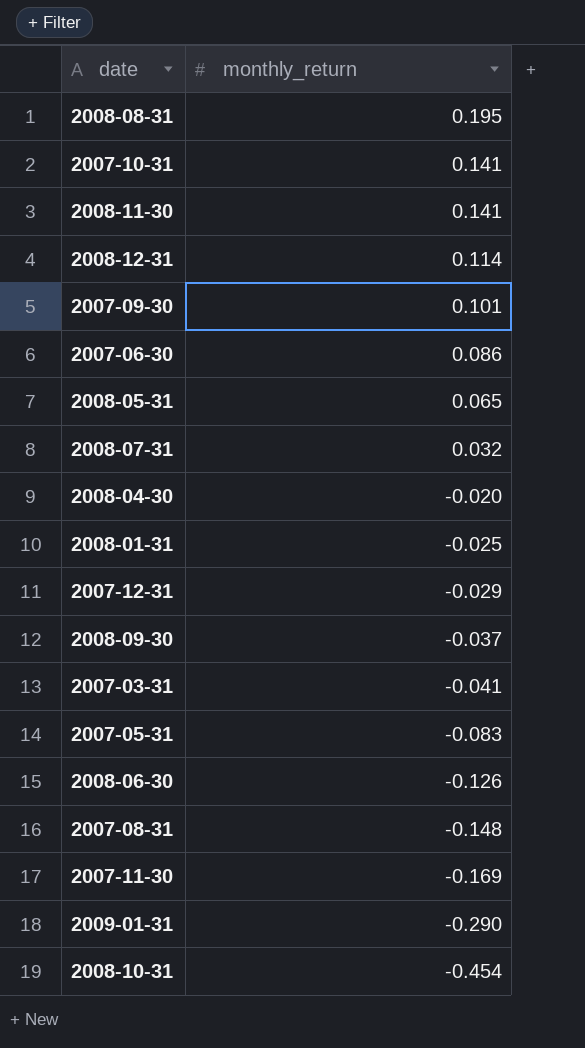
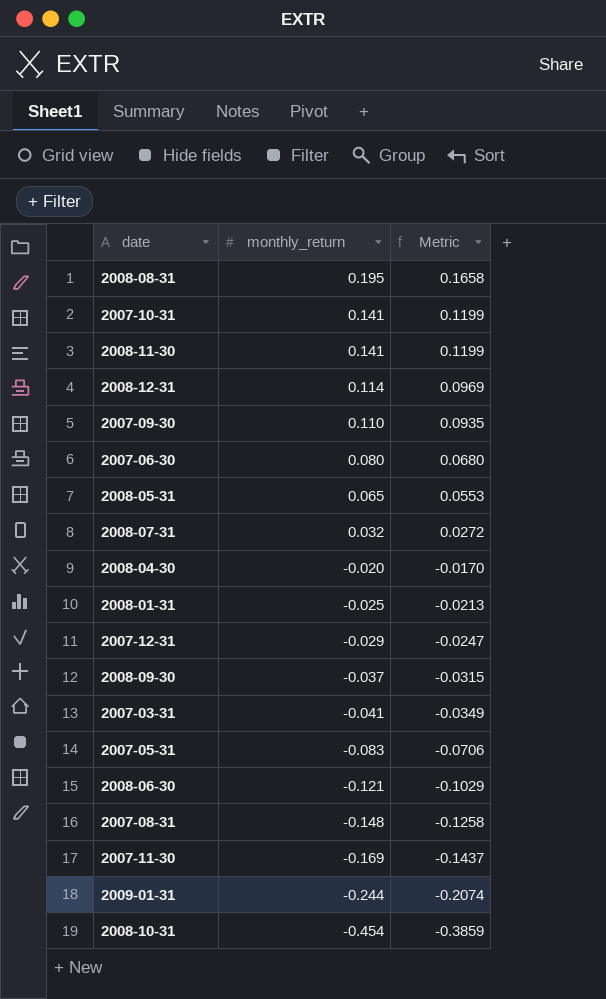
column Metric | formula: none -> [monthly_return] * 0.85
2007-09-30 | monthly_return: 0.101 -> 0.110
2007-06-30 | monthly_return: 0.086 -> 0.080
2008-06-30 | monthly_return: -0.126 -> -0.121
2009-01-31 | monthly_return: -0.290 -> -0.244

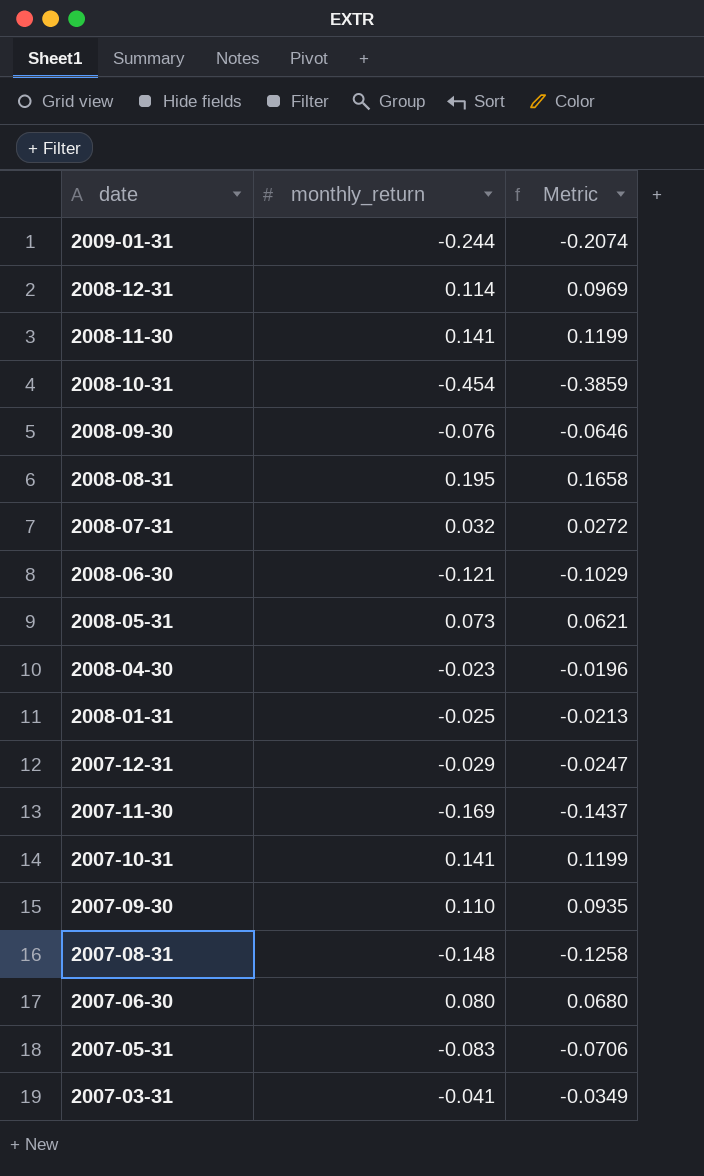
row order: monthly_return descending -> date descending
2008-09-30 | monthly_return: -0.037 -> -0.076
2008-09-30 | Metric: -0.0315 -> -0.0646
2008-05-31 | monthly_return: 0.065 -> 0.073
2008-05-31 | Metric: 0.0553 -> 0.0621
2008-04-30 | monthly_return: -0.020 -> -0.023
2008-04-30 | Metric: -0.0170 -> -0.0196

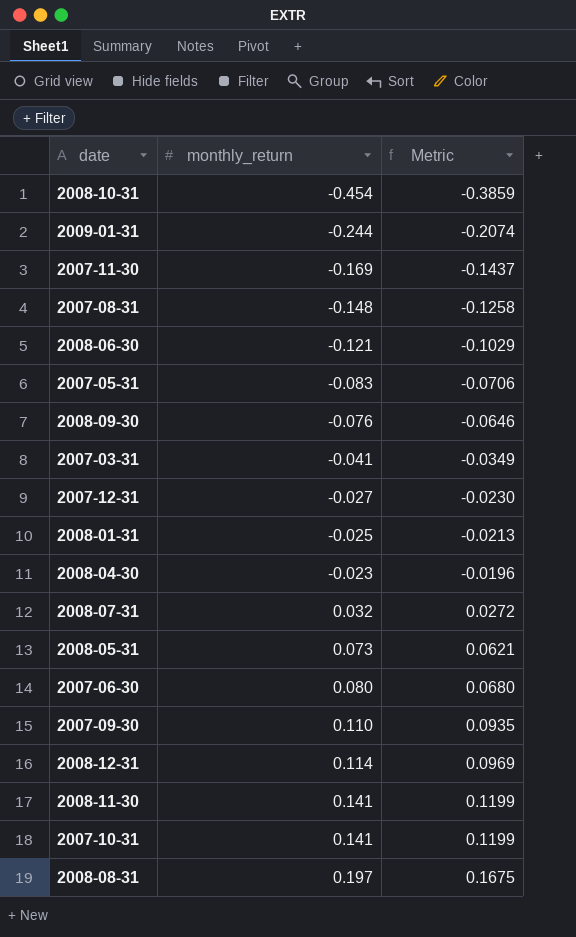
row order: date descending -> monthly_return ascending
2007-12-31 | monthly_return: -0.029 -> -0.027
2007-12-31 | Metric: -0.0247 -> -0.0230
2008-08-31 | monthly_return: 0.195 -> 0.197
2008-08-31 | Metric: 0.1658 -> 0.1675

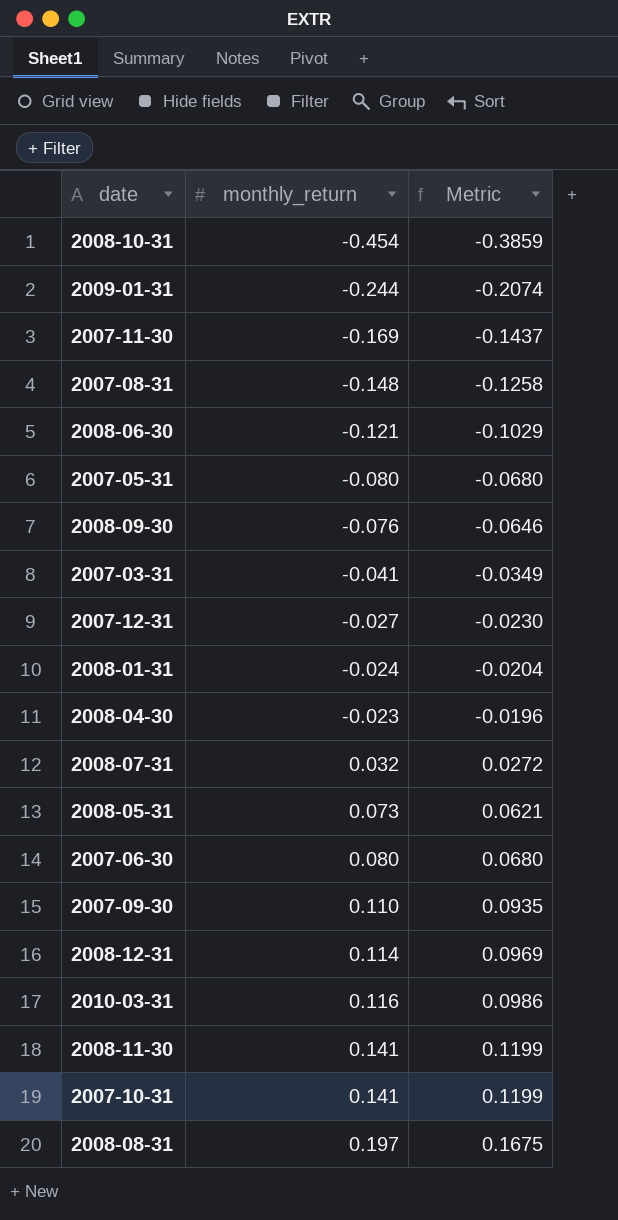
2007-05-31 | monthly_return: -0.083 -> -0.080
2007-05-31 | Metric: -0.0706 -> -0.0680
2008-01-31 | monthly_return: -0.025 -> -0.024
2008-01-31 | Metric: -0.0213 -> -0.0204
row 2010-03-31: none -> 0.116 | 0.0986

